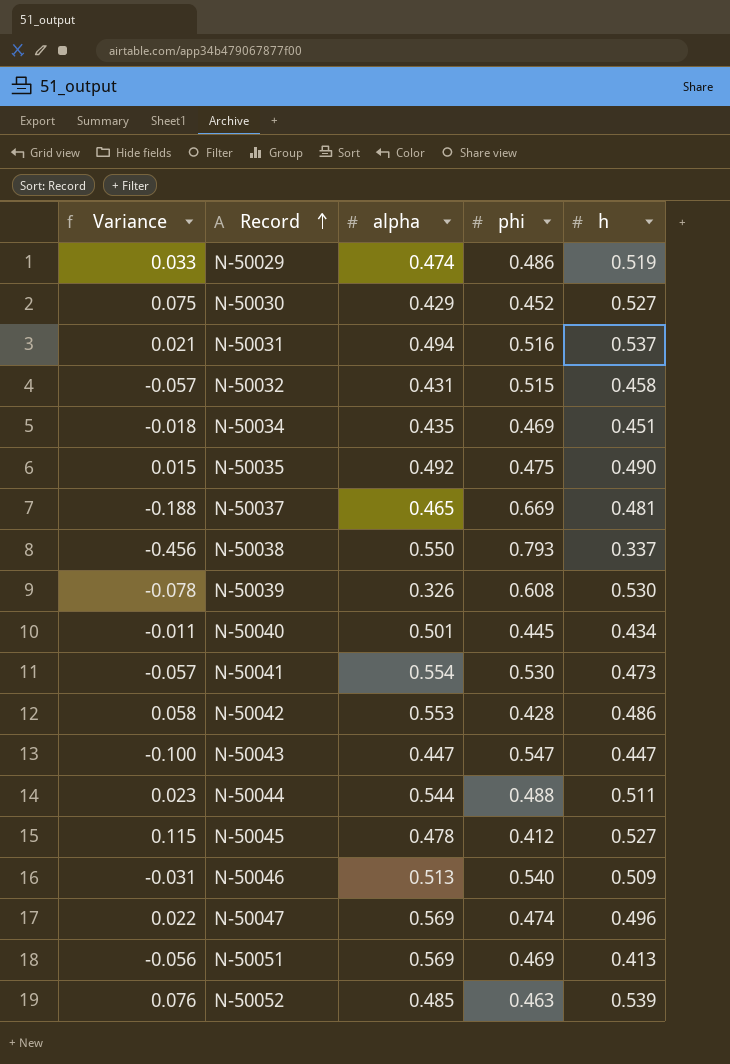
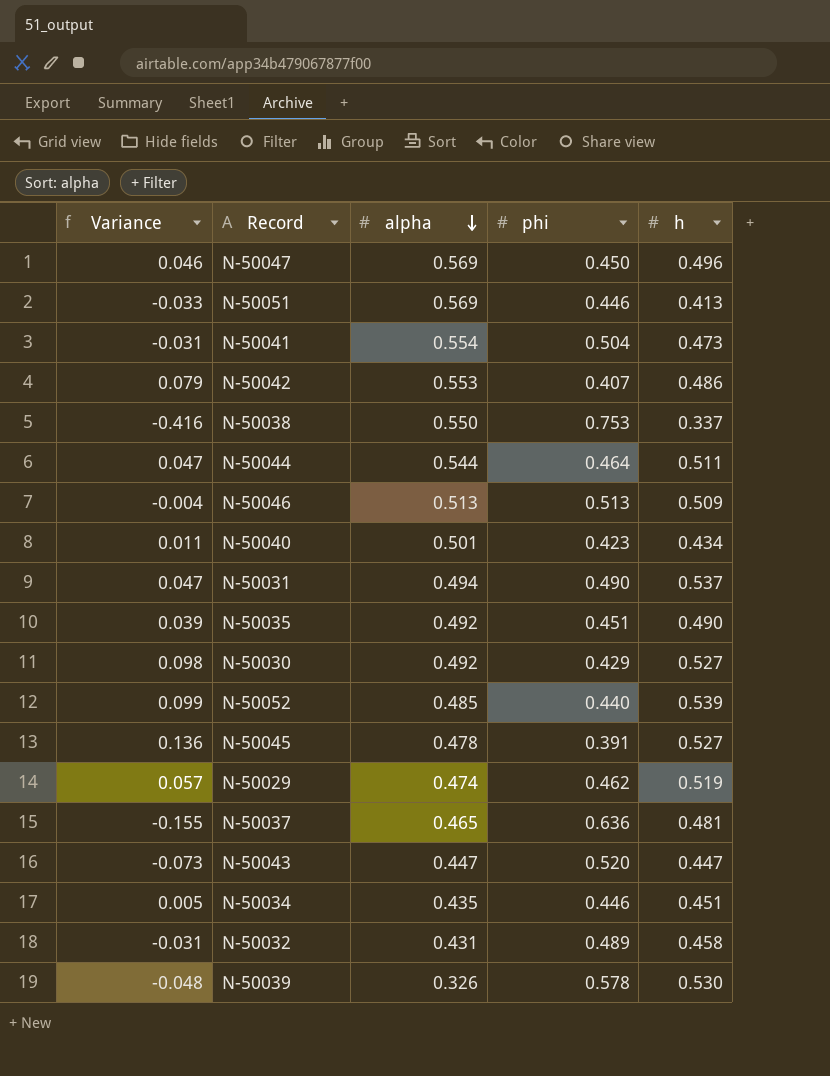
row order: Record ascending -> alpha descending
N-50047 | Variance: 0.022 -> 0.046
N-50047 | phi: 0.474 -> 0.450
N-50051 | Variance: -0.056 -> -0.033
N-50051 | phi: 0.469 -> 0.446
N-50041 | Variance: -0.057 -> -0.031
N-50041 | phi: 0.530 -> 0.504
N-50042 | Variance: 0.058 -> 0.079
N-50042 | phi: 0.428 -> 0.407
N-50038 | Variance: -0.456 -> -0.416
N-50038 | phi: 0.793 -> 0.753
N-50044 | Variance: 0.023 -> 0.047
N-50044 | phi: 0.488 -> 0.464
N-50046 | Variance: -0.031 -> -0.004
N-50046 | phi: 0.540 -> 0.513
N-50040 | Variance: -0.011 -> 0.011
N-50040 | phi: 0.445 -> 0.423
N-50031 | Variance: 0.021 -> 0.047
N-50031 | phi: 0.516 -> 0.490
N-50035 | Variance: 0.015 -> 0.039
N-50035 | phi: 0.475 -> 0.451
N-50030 | Variance: 0.075 -> 0.098
N-50030 | alpha: 0.429 -> 0.492
N-50030 | phi: 0.452 -> 0.429
N-50052 | Variance: 0.076 -> 0.099
N-50052 | phi: 0.463 -> 0.440
N-50045 | Variance: 0.115 -> 0.136
N-50045 | phi: 0.412 -> 0.391
N-50029 | Variance: 0.033 -> 0.057
N-50029 | phi: 0.486 -> 0.462
N-50037 | Variance: -0.188 -> -0.155
N-50037 | phi: 0.669 -> 0.636
N-50043 | Variance: -0.100 -> -0.073
N-50043 | phi: 0.547 -> 0.520
N-50034 | Variance: -0.018 -> 0.005
N-50034 | phi: 0.469 -> 0.446
N-50032 | Variance: -0.057 -> -0.031
N-50032 | phi: 0.515 -> 0.489
N-50039 | Variance: -0.078 -> -0.048
N-50039 | phi: 0.608 -> 0.578

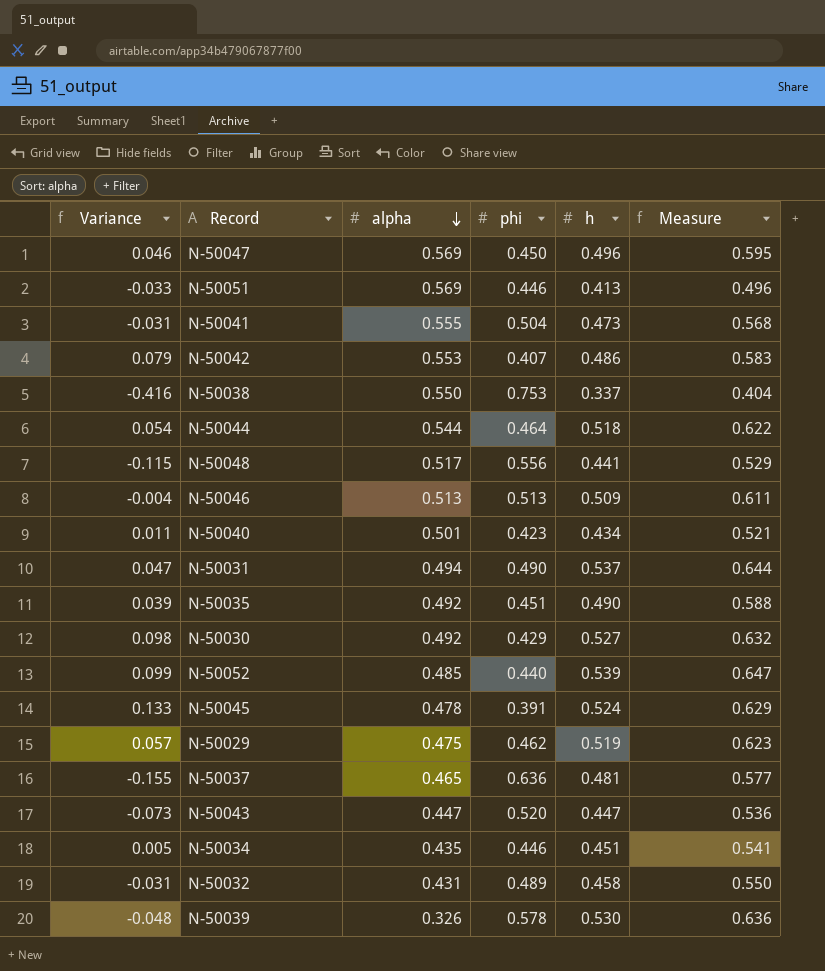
column Measure | formula: none -> [h] * 1.2
N-50041 | alpha: 0.554 -> 0.555
N-50044 | Variance: 0.047 -> 0.054
N-50044 | h: 0.511 -> 0.518
row N-50048: none -> -0.115 | 0.517 | 0.556 | 0.441 | 0.529
N-50045 | Variance: 0.136 -> 0.133
N-50045 | h: 0.527 -> 0.524
N-50029 | alpha: 0.474 -> 0.475

